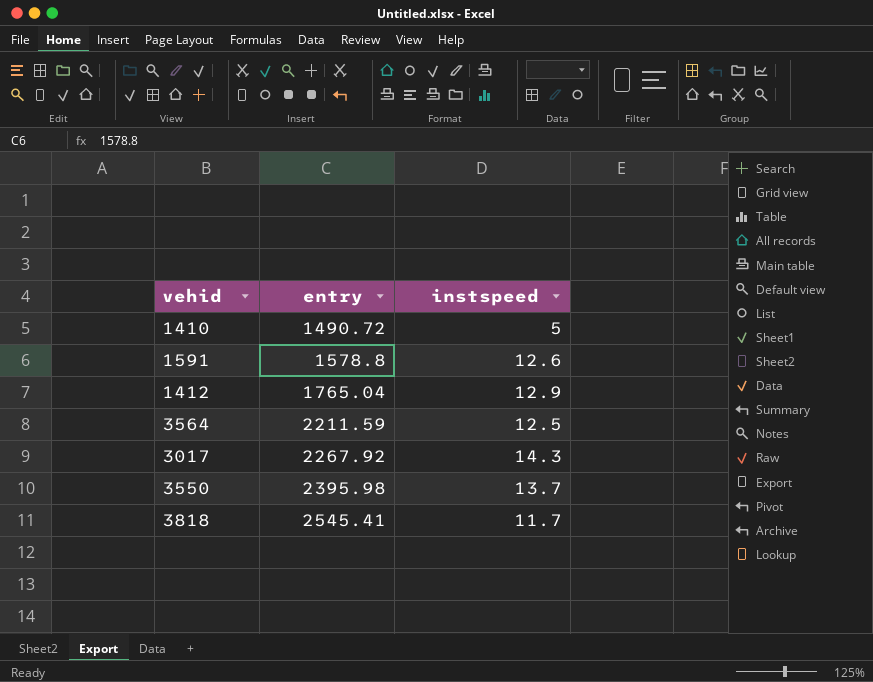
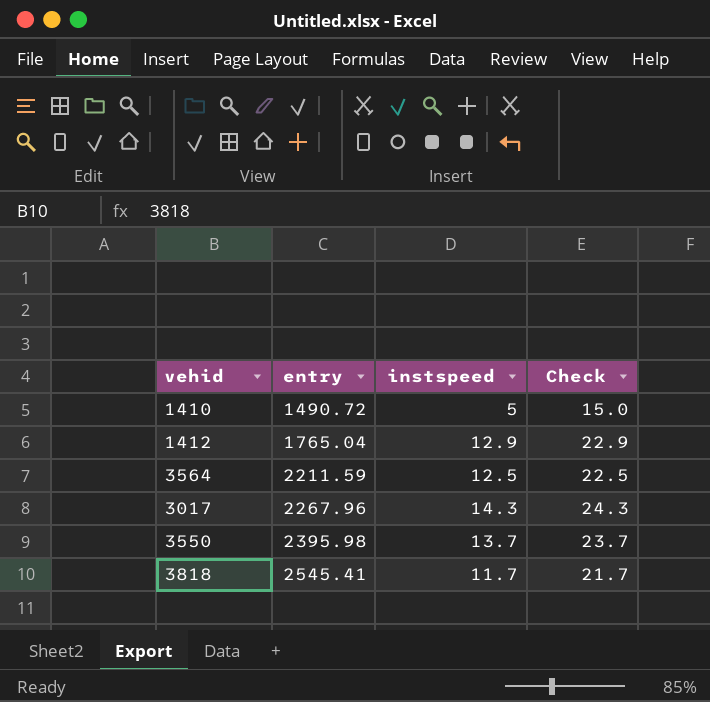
column Check | formula: none -> [instspeed] + 10
row 1591: 1578.8 | 12.6 -> none
3017 | entry: 2267.92 -> 2267.96

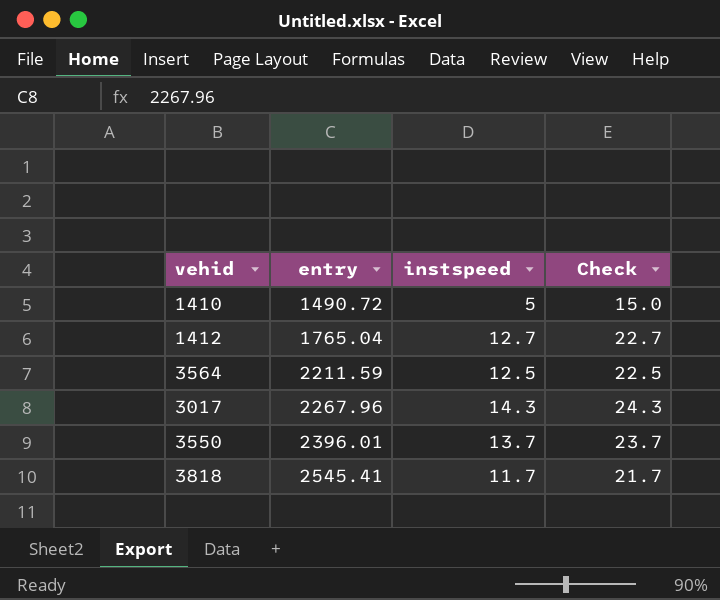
1412 | instspeed: 12.9 -> 12.7
1412 | Check: 22.9 -> 22.7
3550 | entry: 2395.98 -> 2396.01

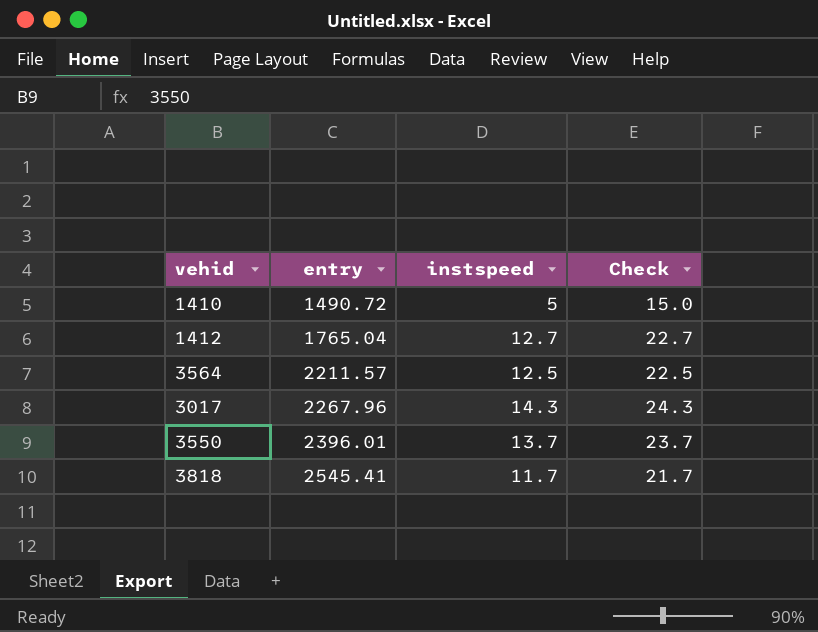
3564 | entry: 2211.59 -> 2211.57

